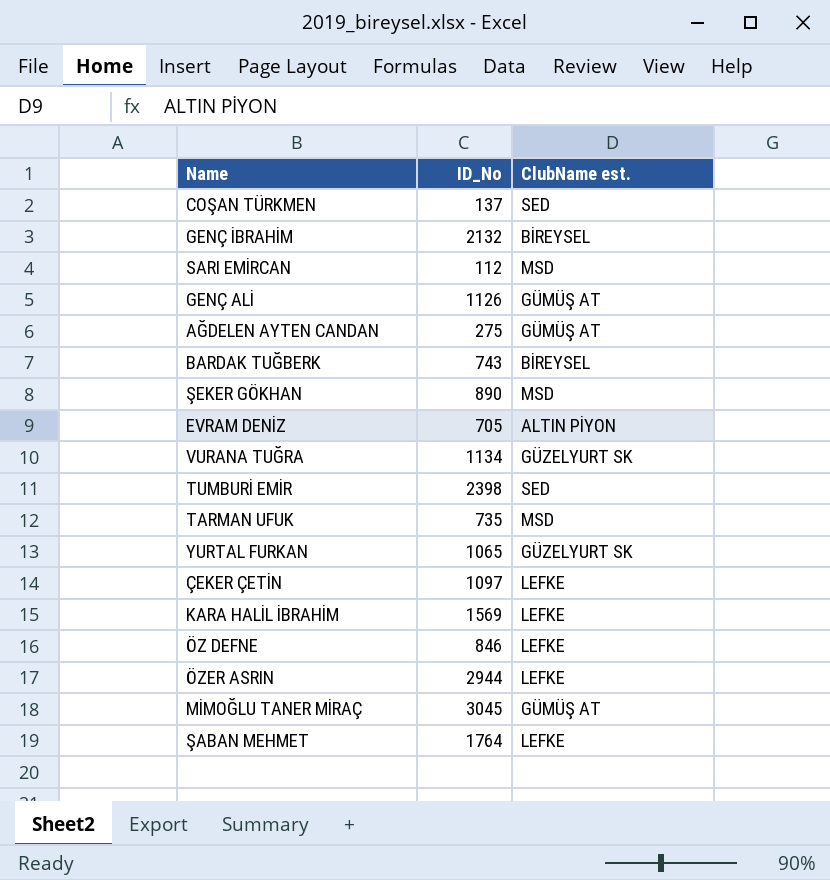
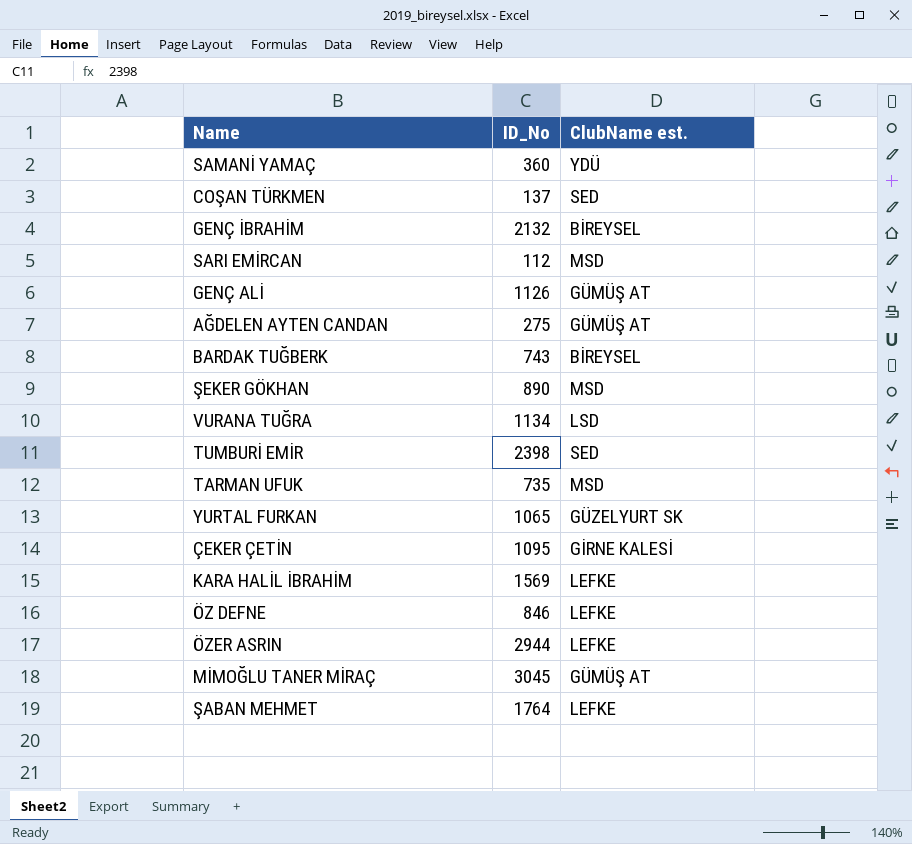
row EVRAM DENİZ: 705 | ALTIN PİYON -> none
row SAMANİ YAMAÇ: none -> 360 | YDÜ
VURANA TUĞRA | ClubName est.: GÜZELYURT SK -> LSD
ÇEKER ÇETİN | ID_No: 1097 -> 1095
ÇEKER ÇETİN | ClubName est.: LEFKE -> GİRNE KALESİ

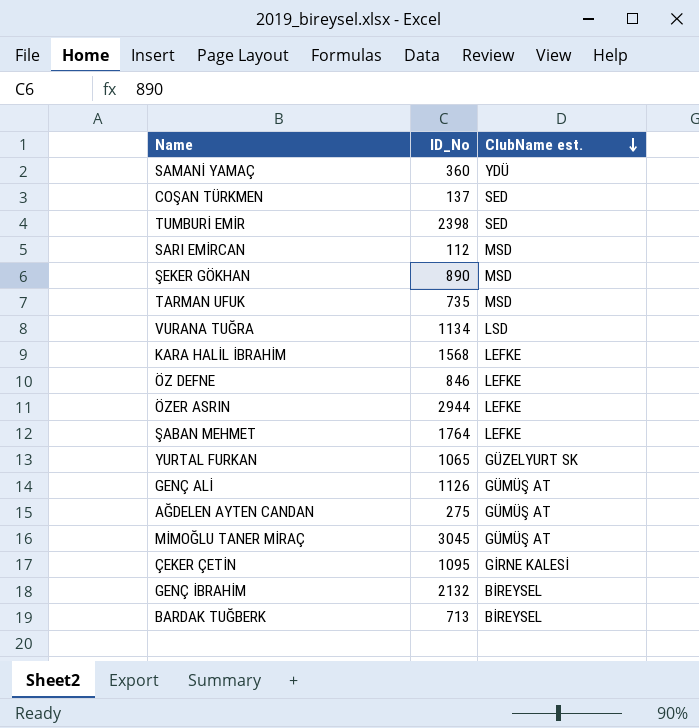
row order: none -> ClubName est. descending
KARA HALİL İBRAHİM | ID_No: 1569 -> 1568
BARDAK TUĞBERK | ID_No: 743 -> 713

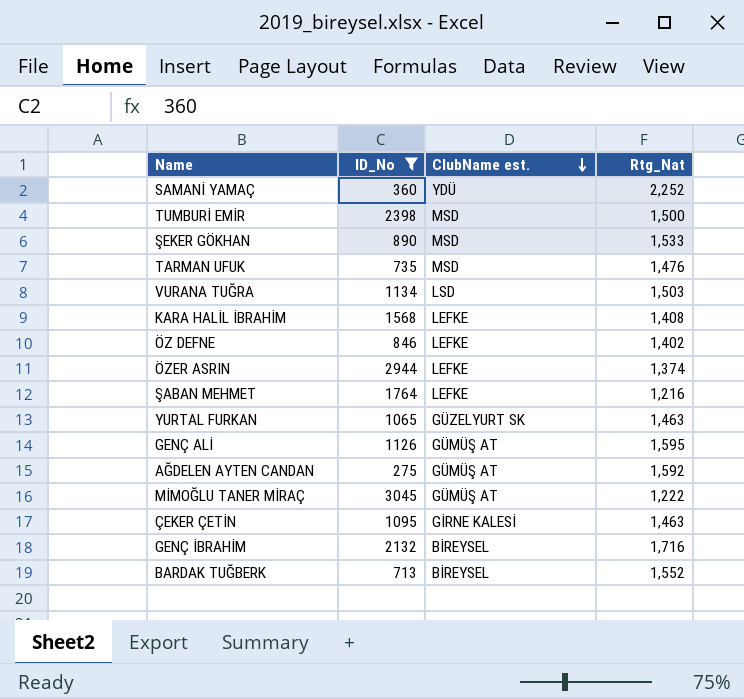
filter: none -> ID_No >= 275
column Rtg_Nat | position: none -> 4
TUMBURİ EMİR | ClubName est.: SED -> MSD

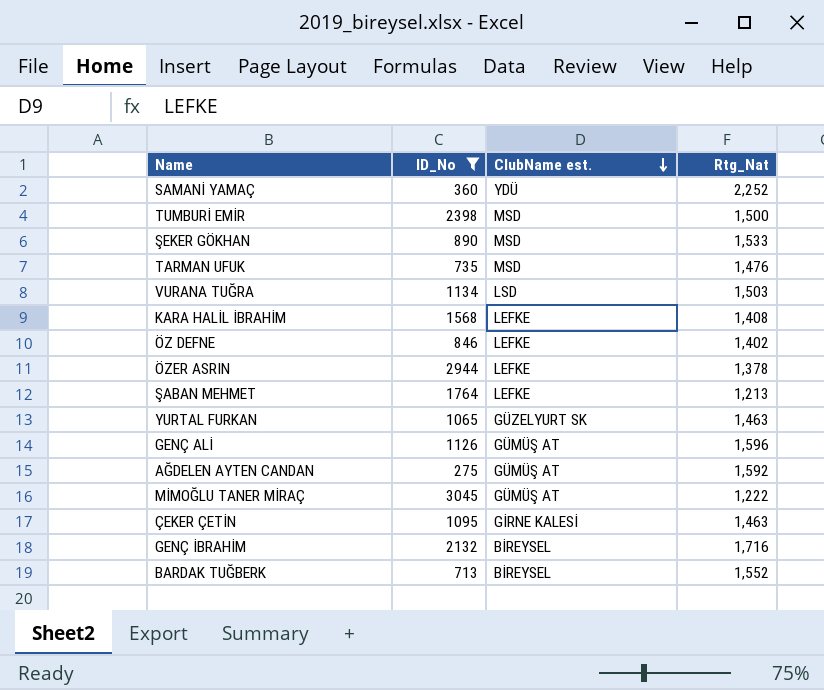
ÖZER ASRIN | Rtg_Nat: 1,374 -> 1,378
ŞABAN MEHMET | Rtg_Nat: 1,216 -> 1,213
GENÇ ALİ | Rtg_Nat: 1,595 -> 1,596

